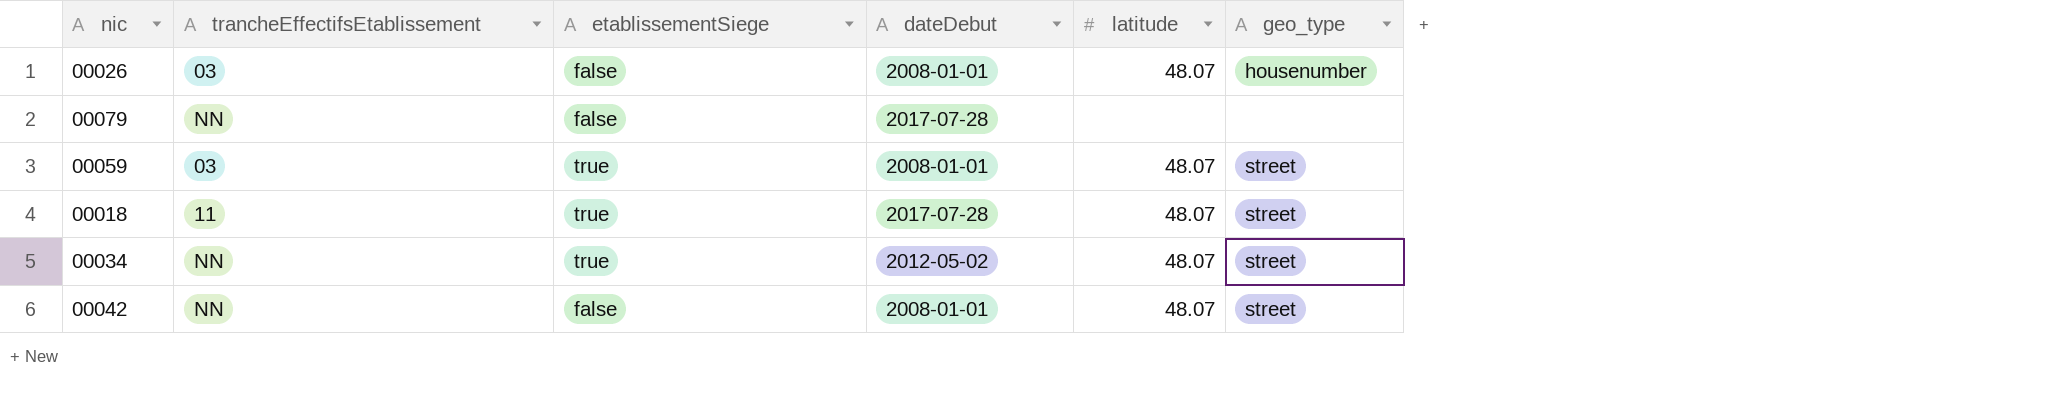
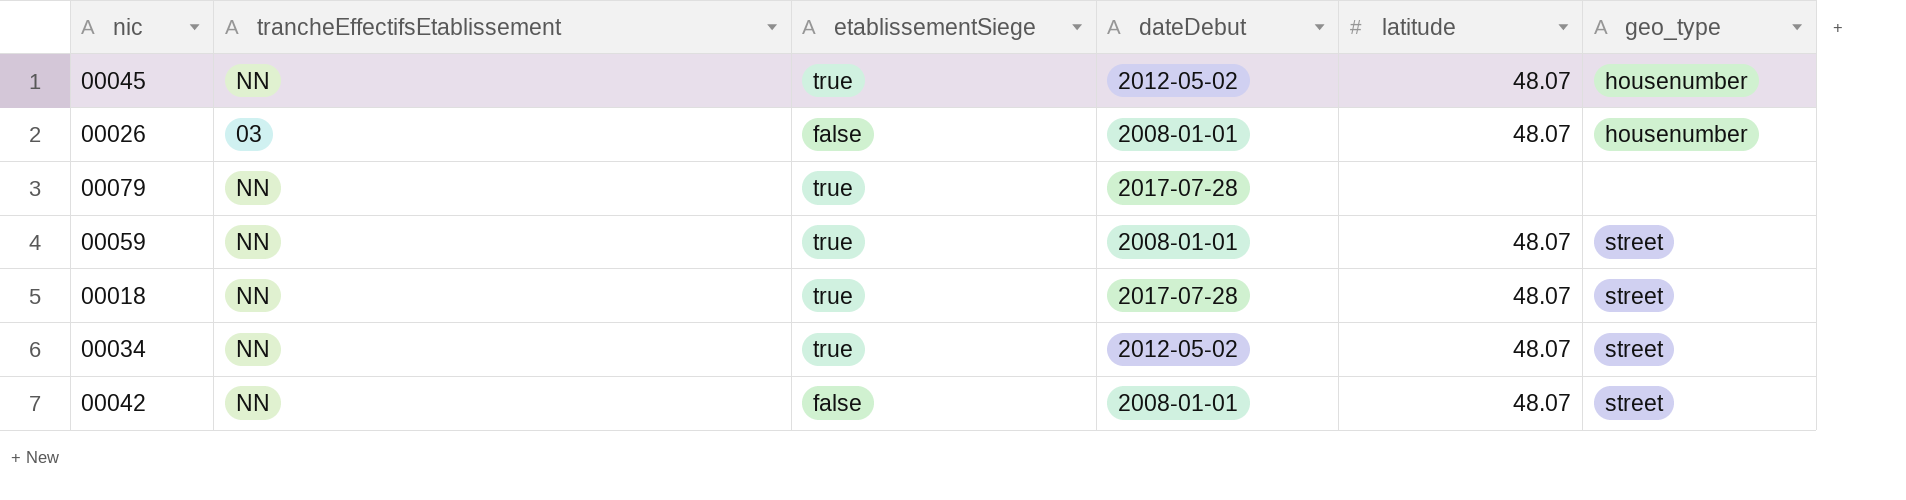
row 00045: none -> NN | true | 2012-05-02 | 48.07 | housenumber
00079 | etablissementSiege: false -> true
00059 | trancheEffectifsEtablissement: 03 -> NN
00018 | trancheEffectifsEtablissement: 11 -> NN

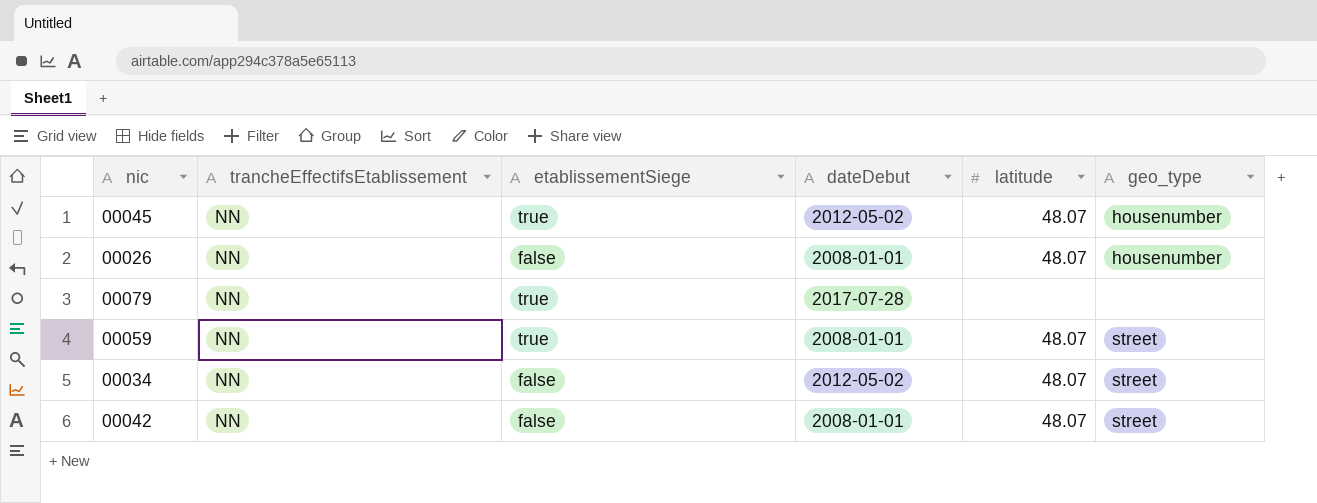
row 00018: NN | true | 2017-07-28 | 48.07 | street -> none
00026 | trancheEffectifsEtablissement: 03 -> NN
00034 | etablissementSiege: true -> false

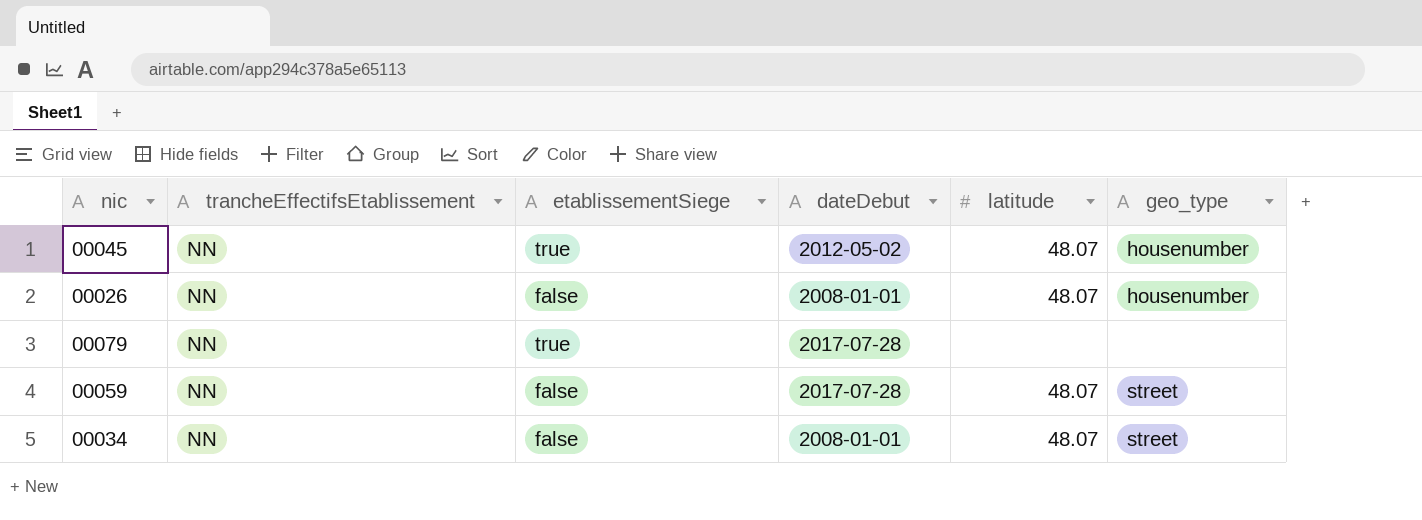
row 00042: NN | false | 2008-01-01 | 48.07 | street -> none
00059 | etablissementSiege: true -> false
00059 | dateDebut: 2008-01-01 -> 2017-07-28
00034 | dateDebut: 2012-05-02 -> 2008-01-01

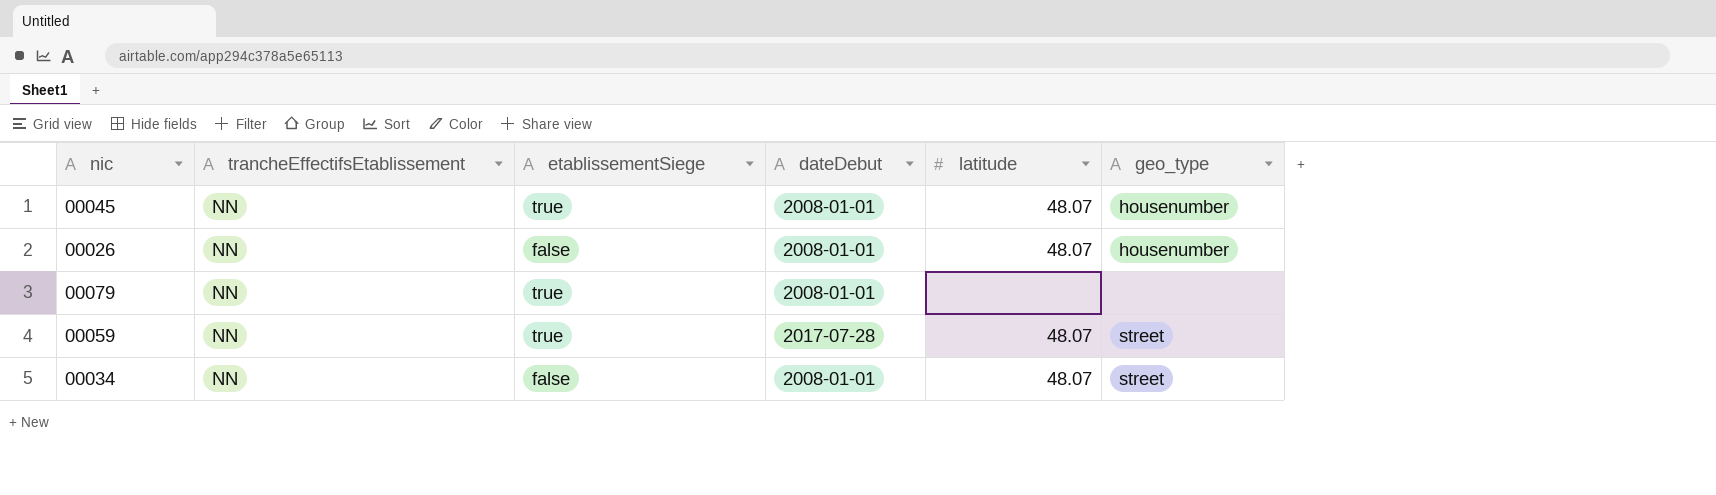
00045 | dateDebut: 2012-05-02 -> 2008-01-01
00079 | dateDebut: 2017-07-28 -> 2008-01-01
00059 | etablissementSiege: false -> true

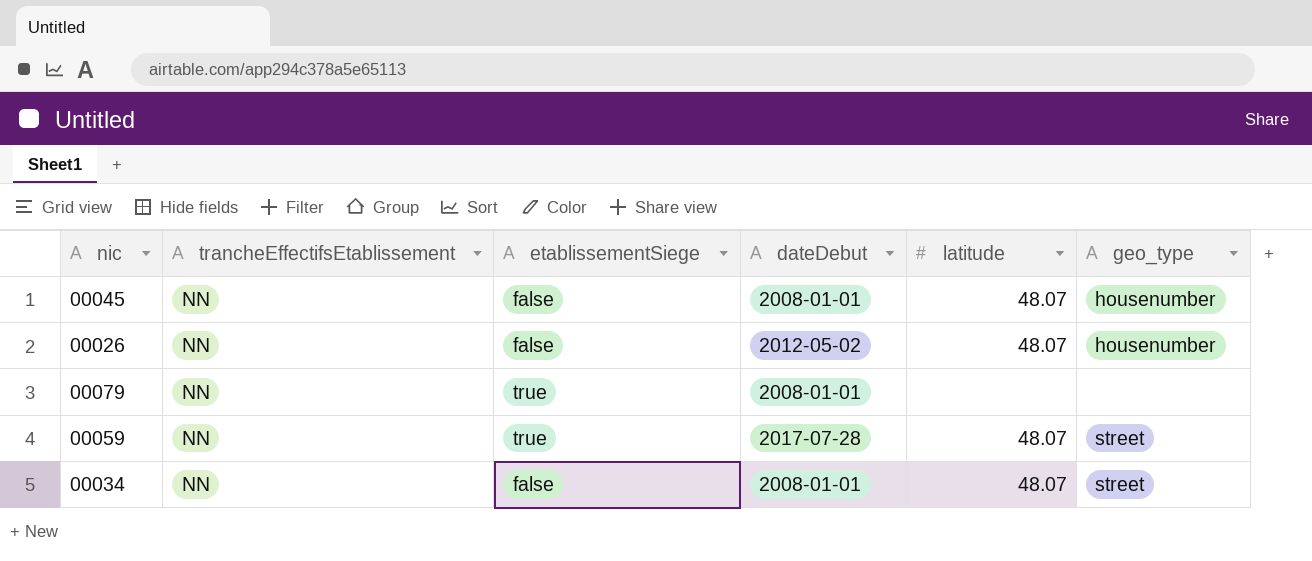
00045 | etablissementSiege: true -> false
00026 | dateDebut: 2008-01-01 -> 2012-05-02

